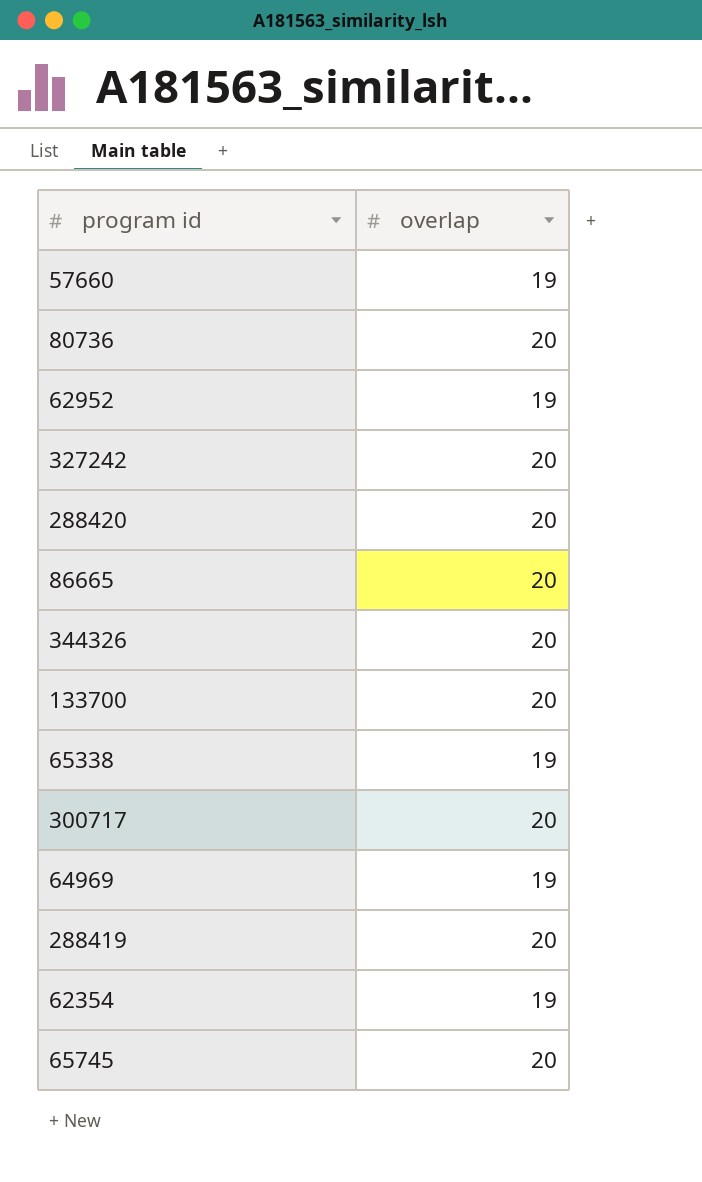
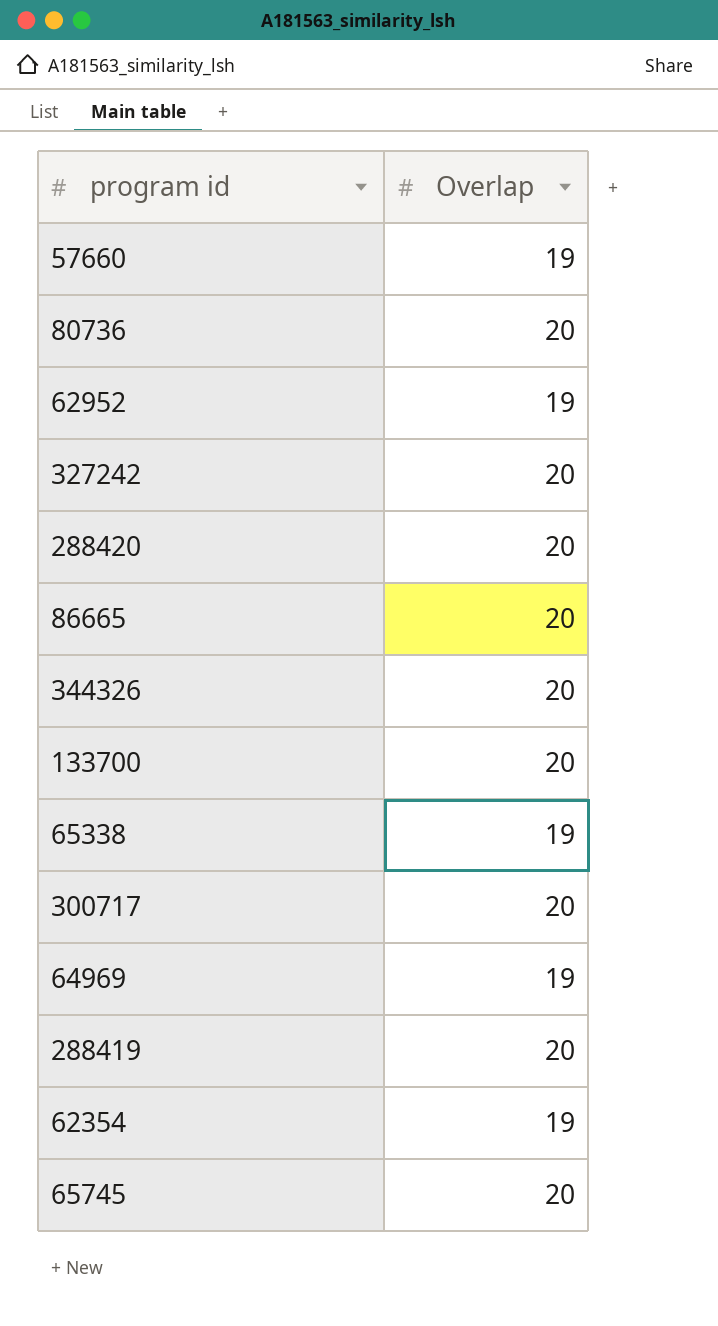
column name: overlap -> Overlap

